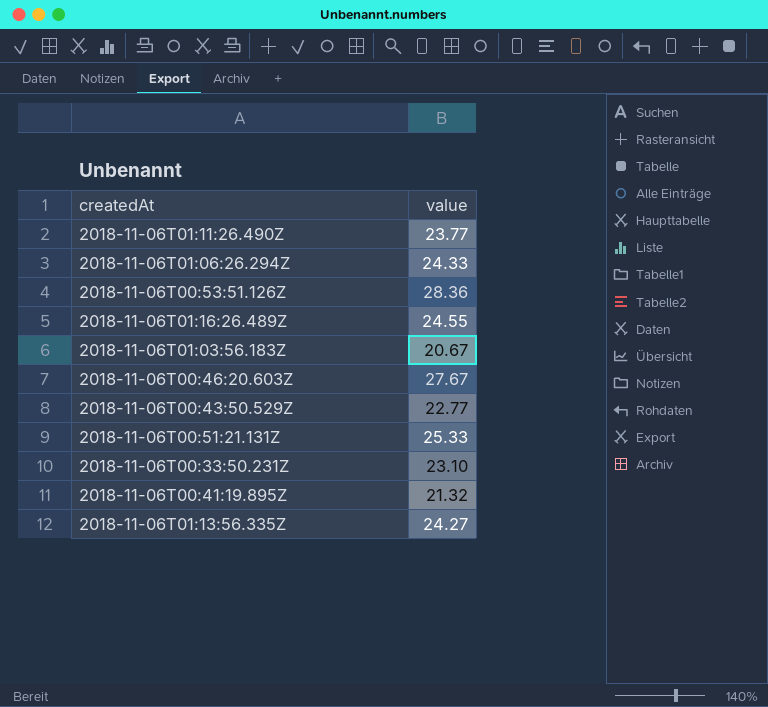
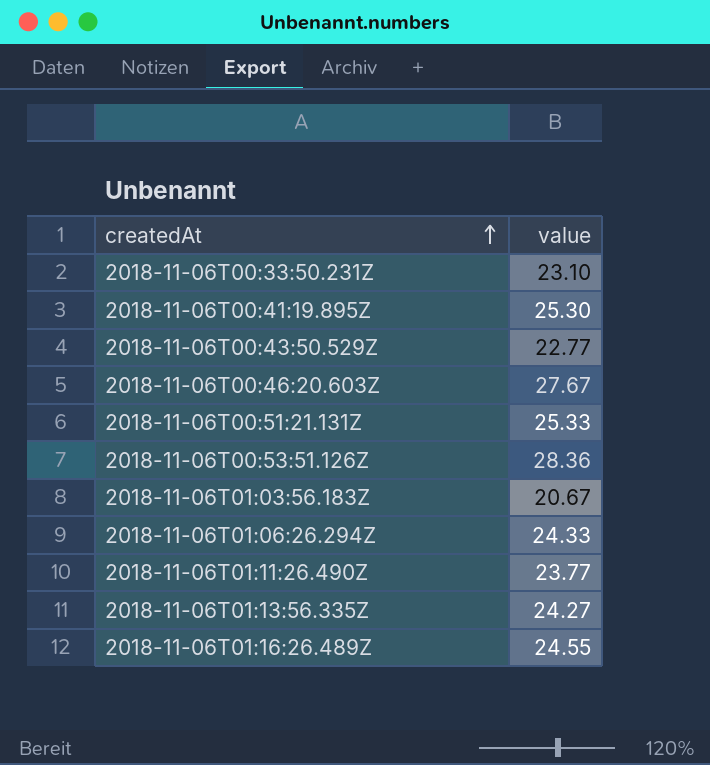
row order: none -> createdAt ascending
2018-11-06T00:41:19.895Z | value: 21.32 -> 25.30

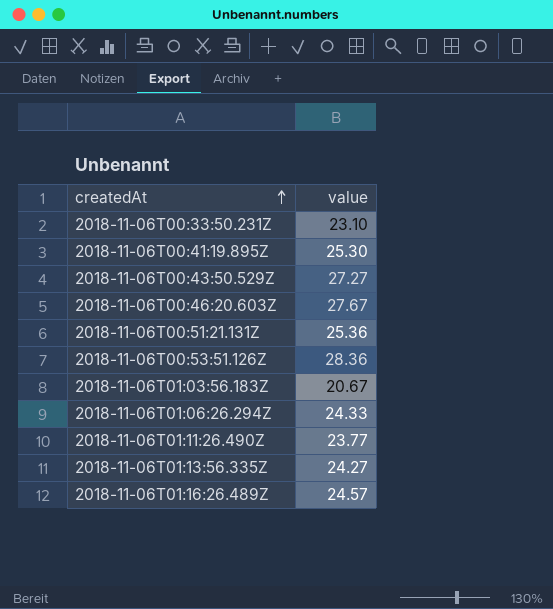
2018-11-06T00:43:50.529Z | value: 22.77 -> 27.27
2018-11-06T00:51:21.131Z | value: 25.33 -> 25.36
2018-11-06T01:16:26.489Z | value: 24.55 -> 24.57

